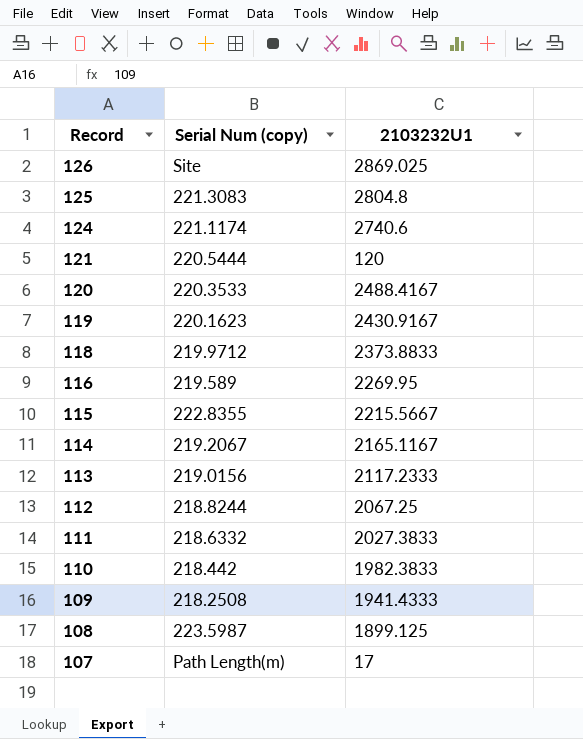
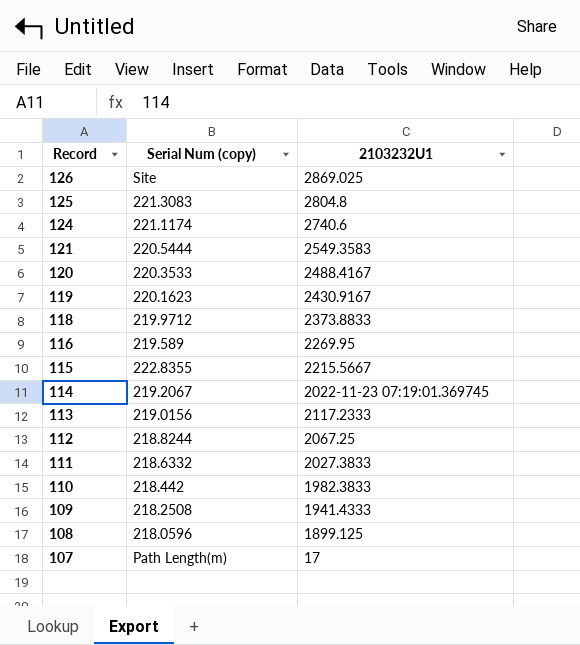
121 | 2103232U1: 120 -> 2549.3583
114 | 2103232U1: 2165.1167 -> 2022-11-23 07:19:01.369745
108 | Serial Num (copy): 223.5987 -> 218.0596

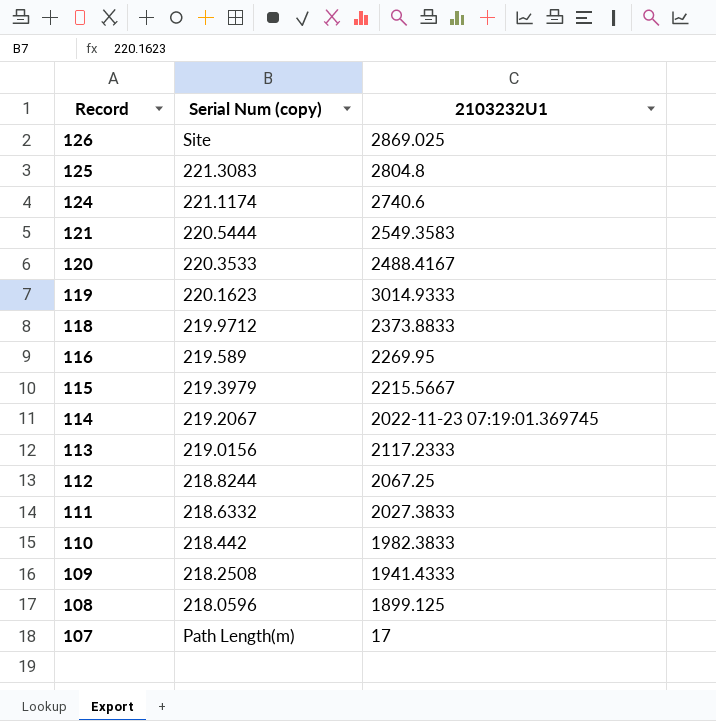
119 | 2103232U1: 2430.9167 -> 3014.9333
115 | Serial Num (copy): 222.8355 -> 219.3979

